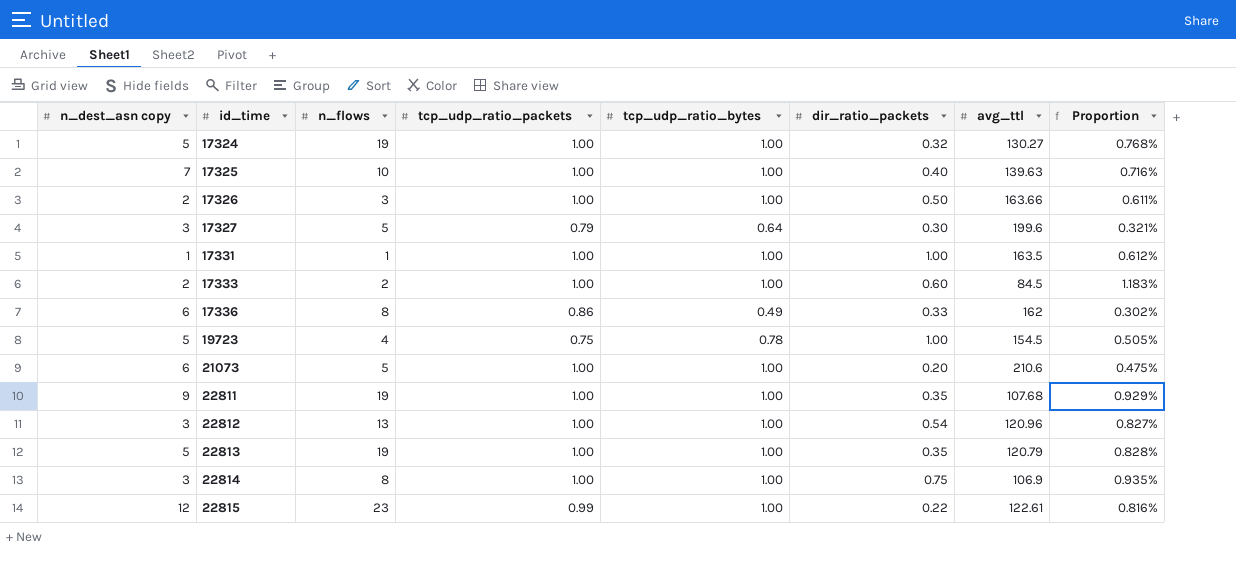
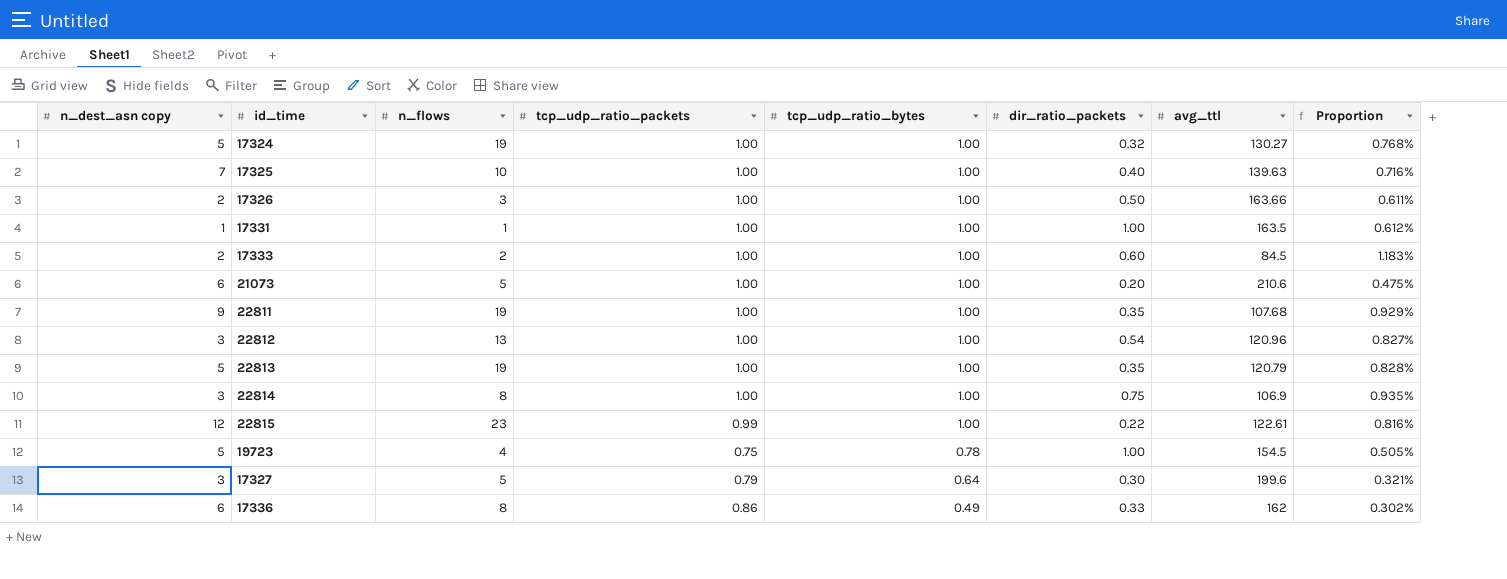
row order: id_time ascending -> tcp_udp_ratio_bytes descending

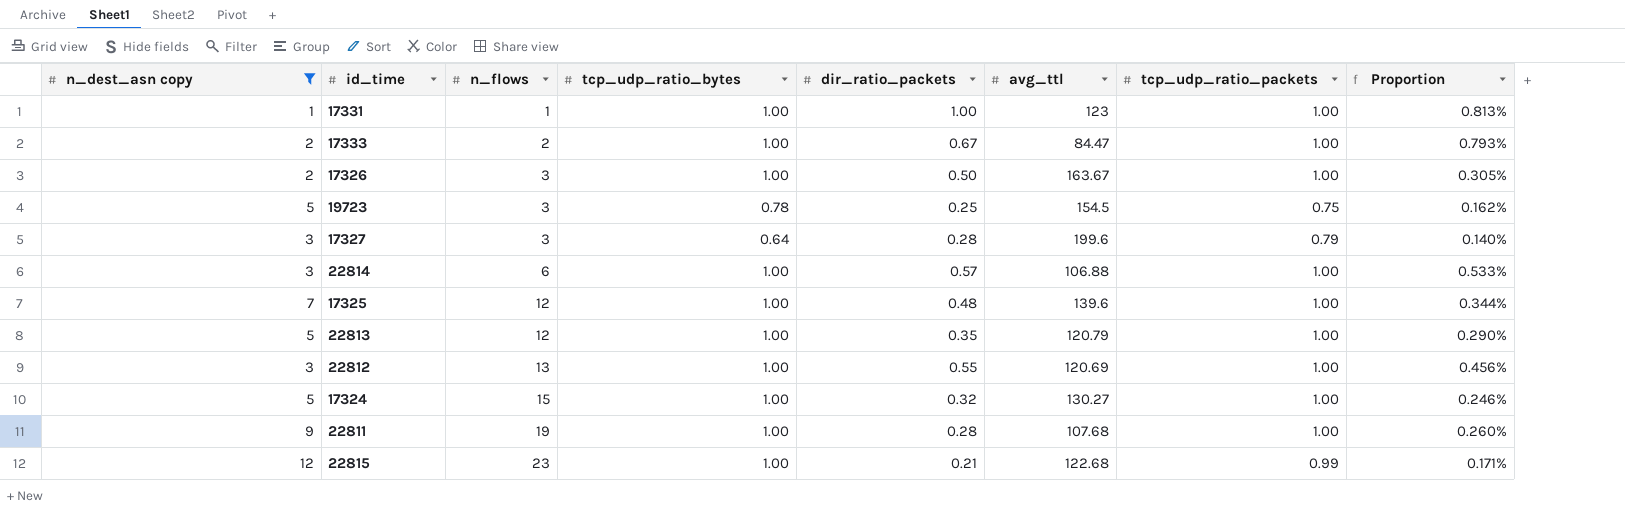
filter: none -> n_dest_asn copy != 6
row order: tcp_udp_ratio_bytes descending -> n_flows ascending
column tcp_udp_ratio_packets | position: 4 -> 7
column Proportion | formula: [tcp_udp_ratio_bytes] / [avg_ttl] -> [dir_ratio_packets] / [avg_ttl]
17331 | avg_ttl: 163.5 -> 123
17333 | dir_ratio_packets: 0.60 -> 0.67
17333 | avg_ttl: 84.5 -> 84.47
17326 | avg_ttl: 163.66 -> 163.67
19723 | n_flows: 4 -> 3
19723 | dir_ratio_packets: 1.00 -> 0.25
17327 | n_flows: 5 -> 3
17327 | dir_ratio_packets: 0.30 -> 0.28
22814 | n_flows: 8 -> 6
22814 | dir_ratio_packets: 0.75 -> 0.57
22814 | avg_ttl: 106.9 -> 106.88
17325 | n_flows: 10 -> 12
17325 | dir_ratio_packets: 0.40 -> 0.48
17325 | avg_ttl: 139.63 -> 139.6
22813 | n_flows: 19 -> 12
22812 | dir_ratio_packets: 0.54 -> 0.55
22812 | avg_ttl: 120.96 -> 120.69
17324 | n_flows: 19 -> 15
22811 | dir_ratio_packets: 0.35 -> 0.28
22815 | dir_ratio_packets: 0.22 -> 0.21
22815 | avg_ttl: 122.61 -> 122.68

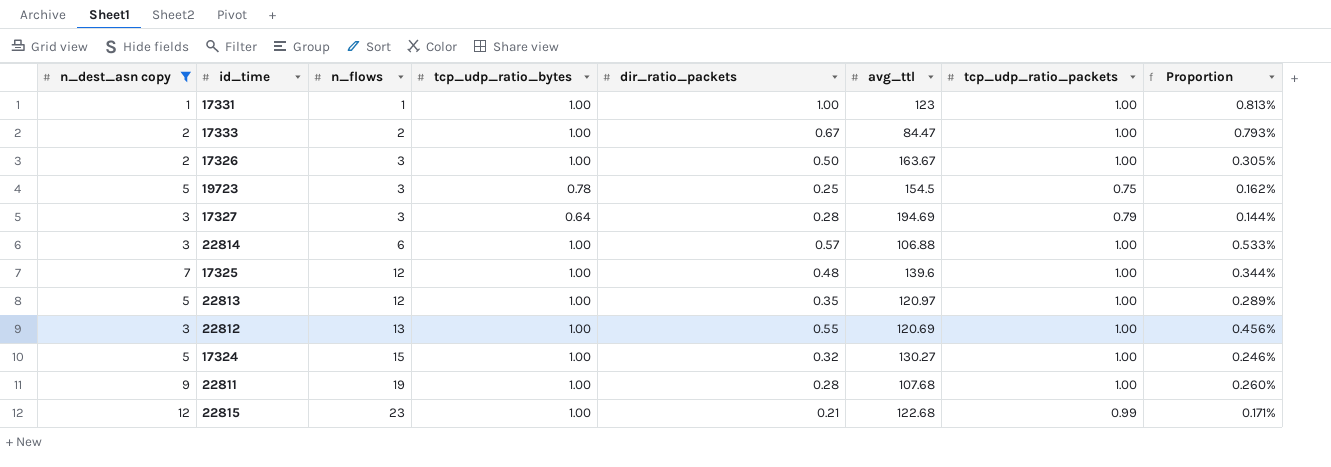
17327 | avg_ttl: 199.6 -> 194.69
17327 | Proportion: 0.140% -> 0.144%
22813 | avg_ttl: 120.79 -> 120.97
22813 | Proportion: 0.290% -> 0.289%

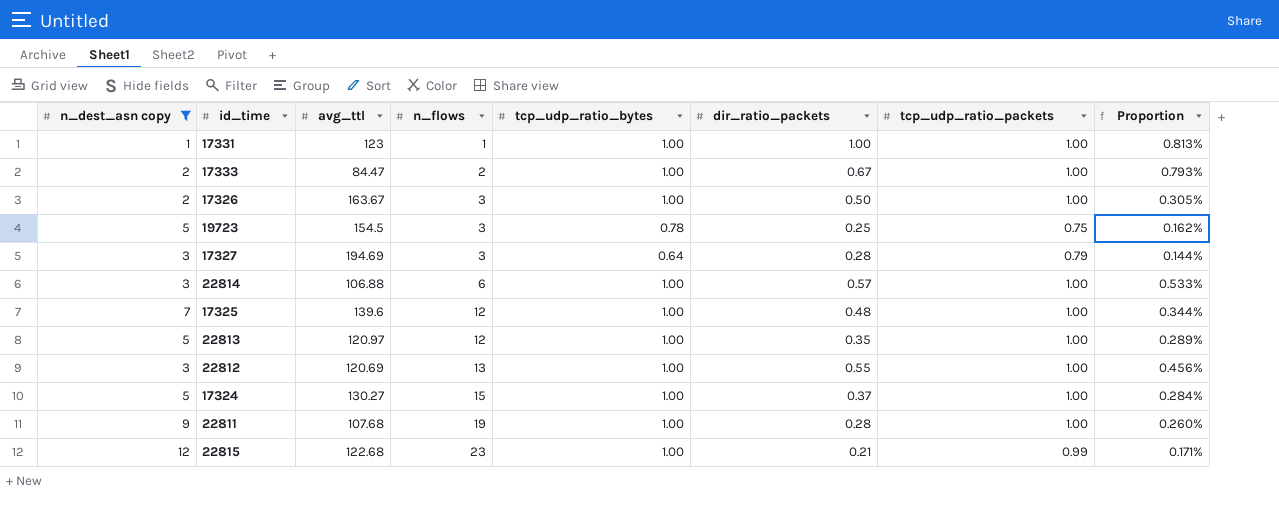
column avg_ttl | position: 6 -> 3
17324 | dir_ratio_packets: 0.32 -> 0.37
17324 | Proportion: 0.246% -> 0.284%

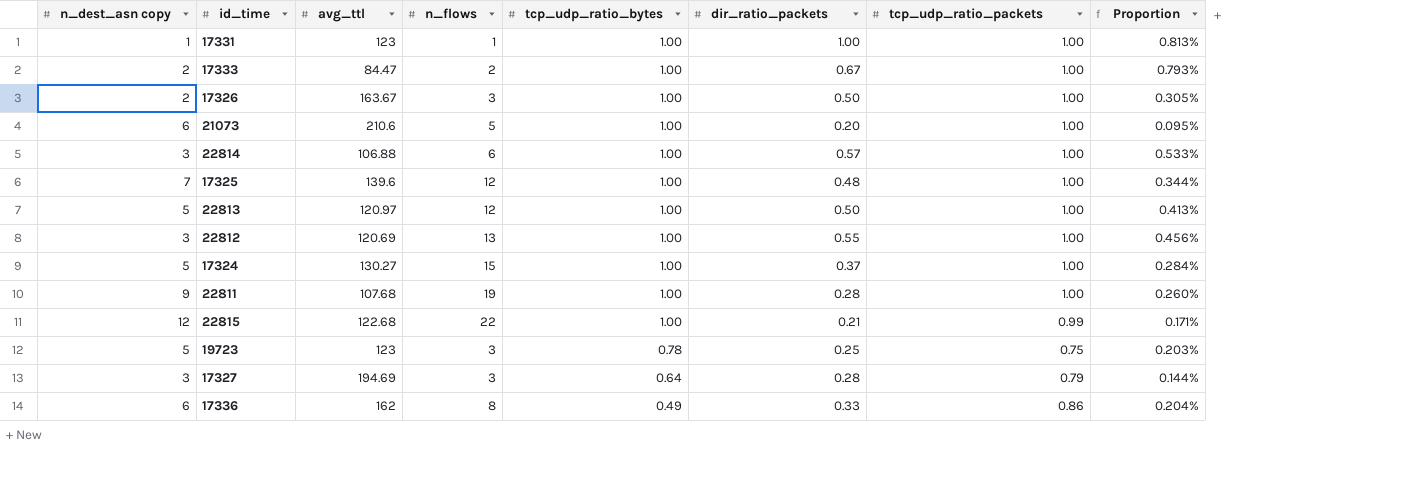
filter: n_dest_asn copy != 6 -> none
row order: n_flows ascending -> tcp_udp_ratio_bytes descending
22813 | dir_ratio_packets: 0.35 -> 0.50
22813 | Proportion: 0.289% -> 0.413%
22815 | n_flows: 23 -> 22
19723 | avg_ttl: 154.5 -> 123
19723 | Proportion: 0.162% -> 0.203%

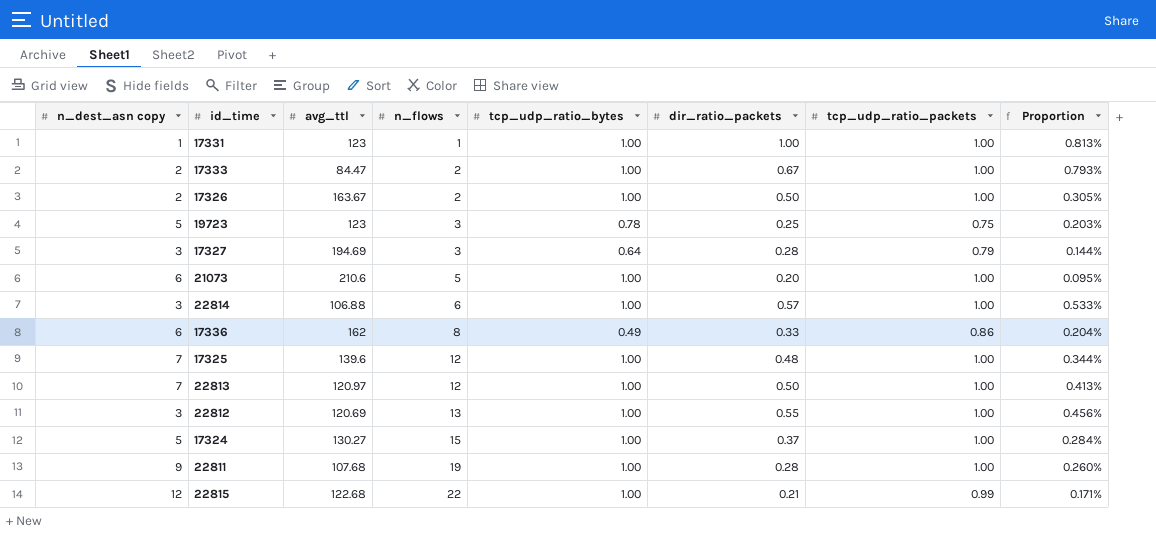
row order: tcp_udp_ratio_bytes descending -> n_flows ascending
17326 | n_flows: 3 -> 2
22813 | n_dest_asn copy: 5 -> 7

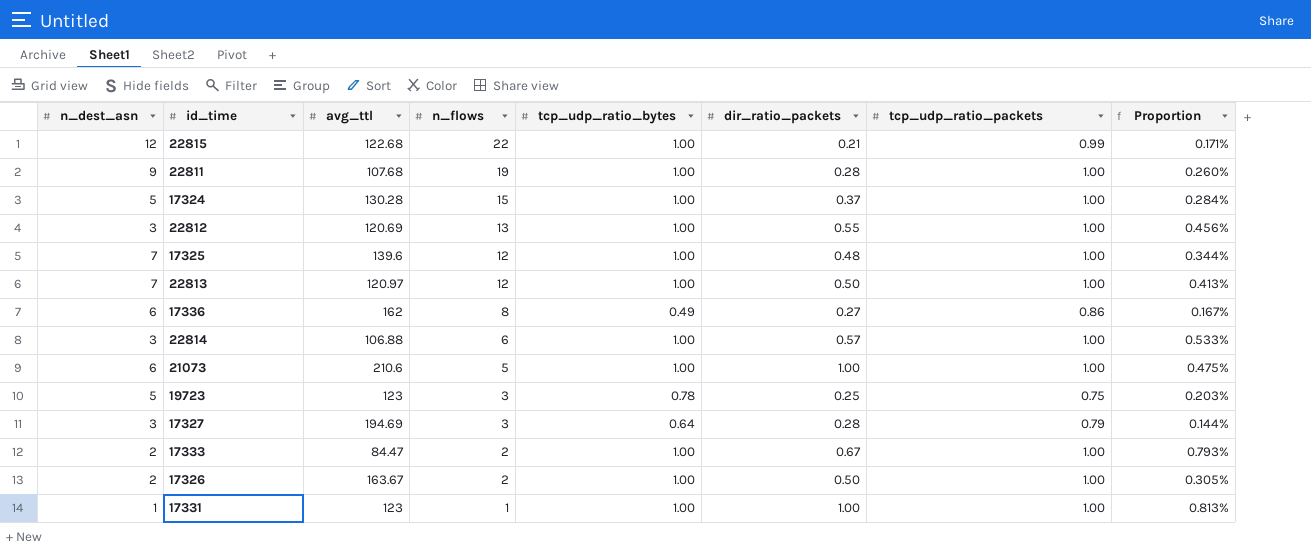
row order: n_flows ascending -> n_flows descending
column name: n_dest_asn copy -> n_dest_asn
17324 | avg_ttl: 130.27 -> 130.28
17336 | dir_ratio_packets: 0.33 -> 0.27
17336 | Proportion: 0.204% -> 0.167%
21073 | dir_ratio_packets: 0.20 -> 1.00
21073 | Proportion: 0.095% -> 0.475%

